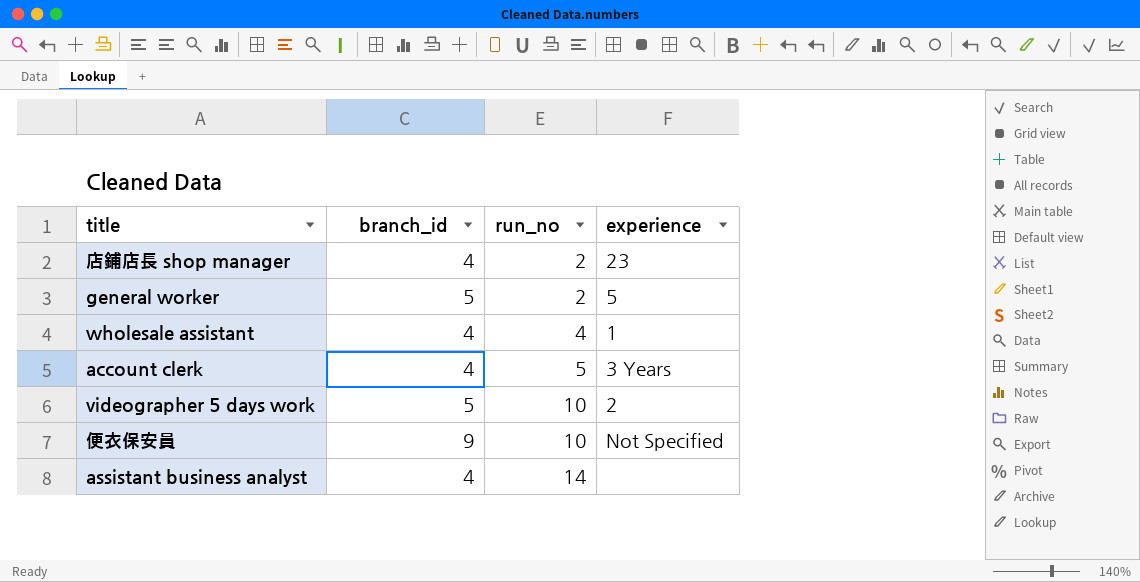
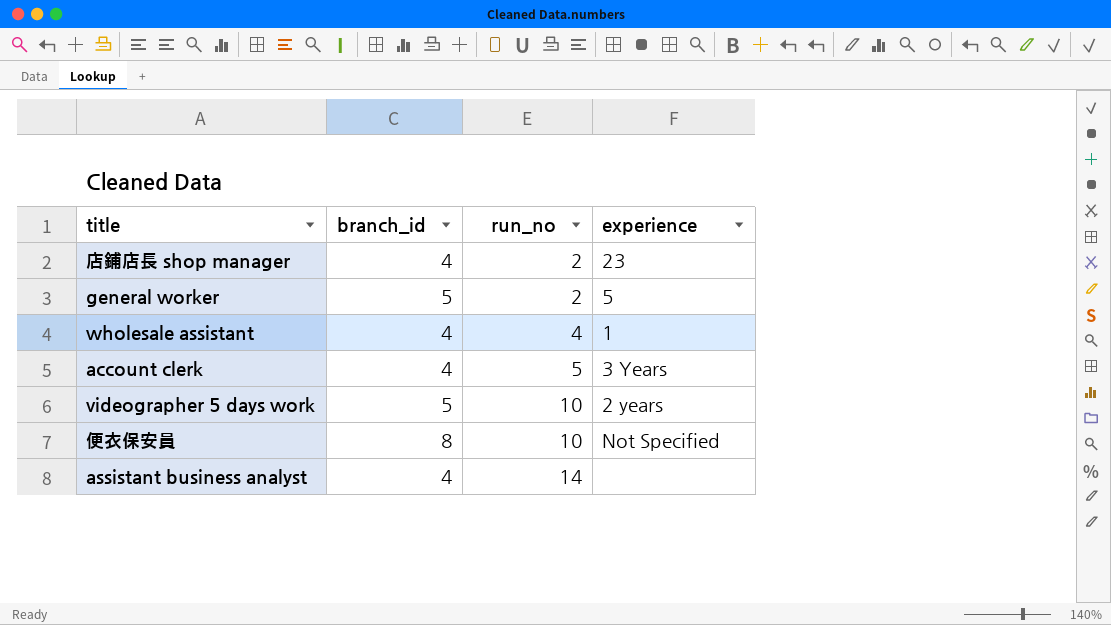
videographer 5 days work | experience: 2 -> 2 years
便衣保安員 | branch_id: 9 -> 8

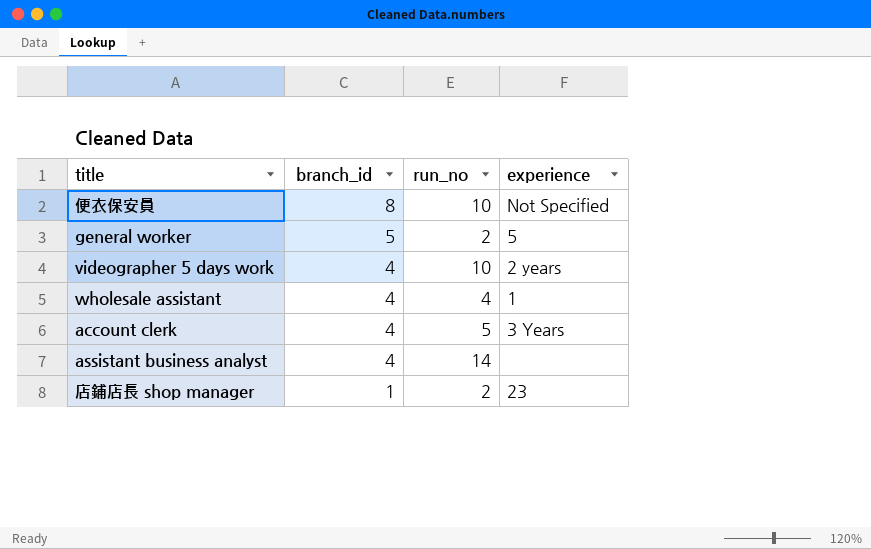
row order: run_no ascending -> branch_id descending
videographer 5 days work | branch_id: 5 -> 4
店鋪店長 shop manager | branch_id: 4 -> 1

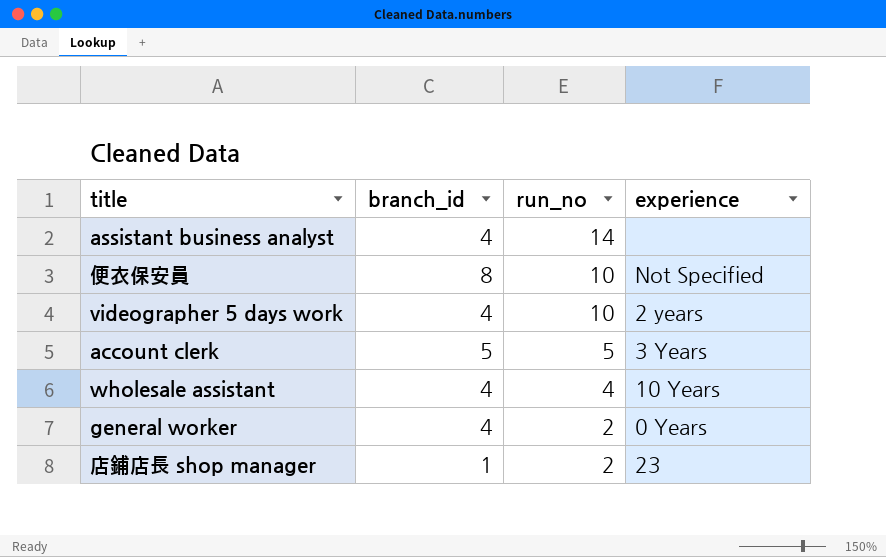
row order: branch_id descending -> run_no descending
account clerk | branch_id: 4 -> 5
wholesale assistant | experience: 1 -> 10 Years
general worker | branch_id: 5 -> 4
general worker | experience: 5 -> 0 Years

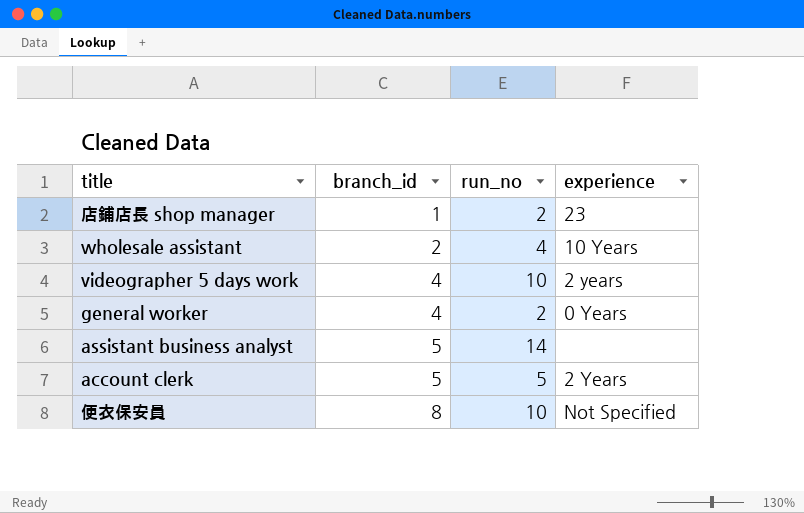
row order: run_no descending -> branch_id ascending
wholesale assistant | branch_id: 4 -> 2
assistant business analyst | branch_id: 4 -> 5
account clerk | experience: 3 Years -> 2 Years

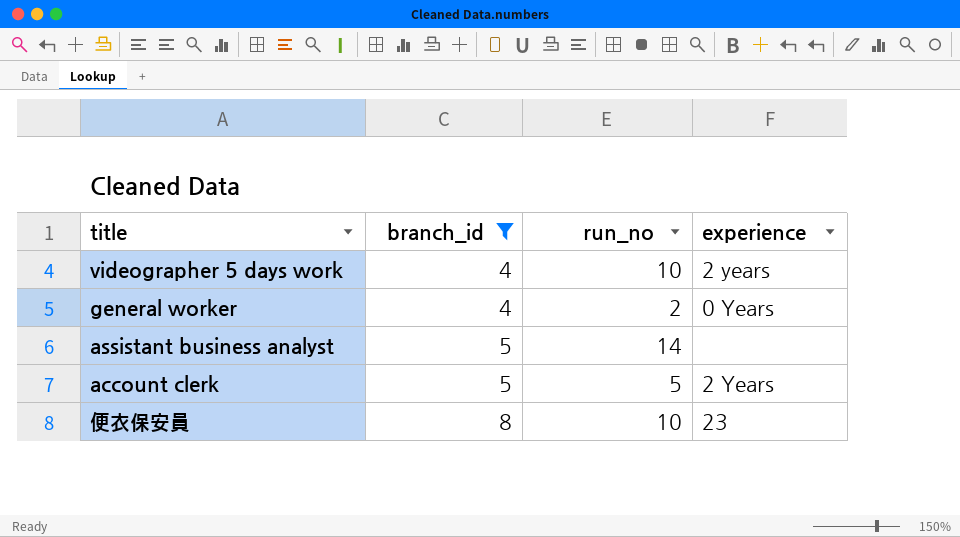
filter: none -> branch_id >= 4
便衣保安員 | experience: Not Specified -> 23

